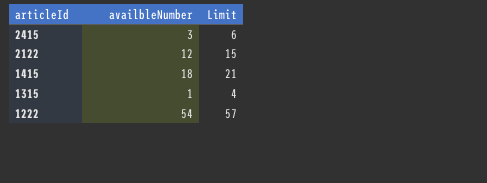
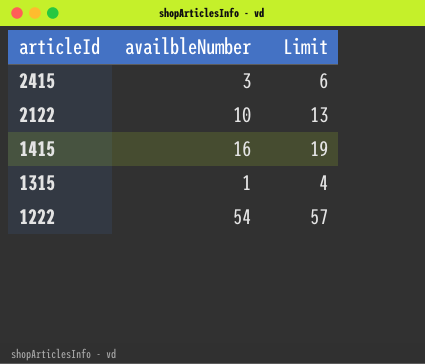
2122 | availbleNumber: 12 -> 10
2122 | Limit: 15 -> 13
1415 | availbleNumber: 18 -> 16
1415 | Limit: 21 -> 19

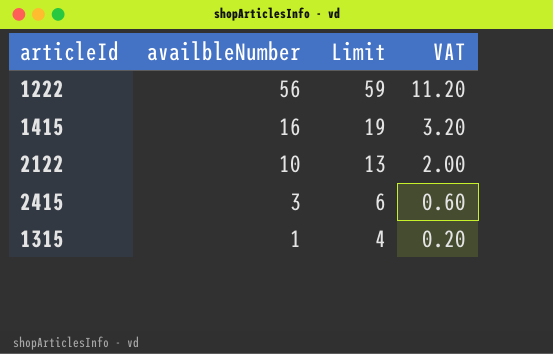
row order: articleId descending -> availbleNumber descending
column VAT | formula: none -> [availbleNumber] * 0.2
1222 | availbleNumber: 54 -> 56
1222 | Limit: 57 -> 59

